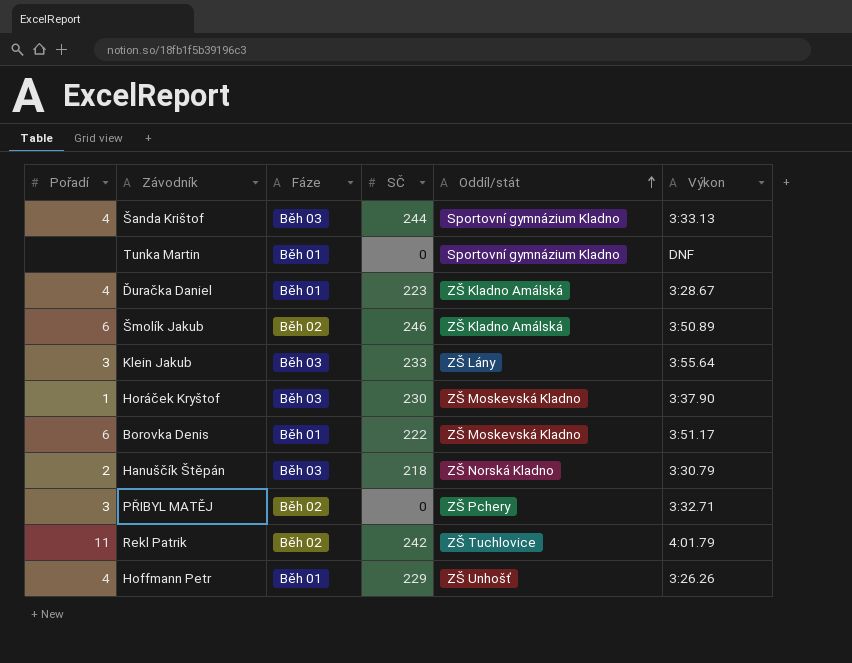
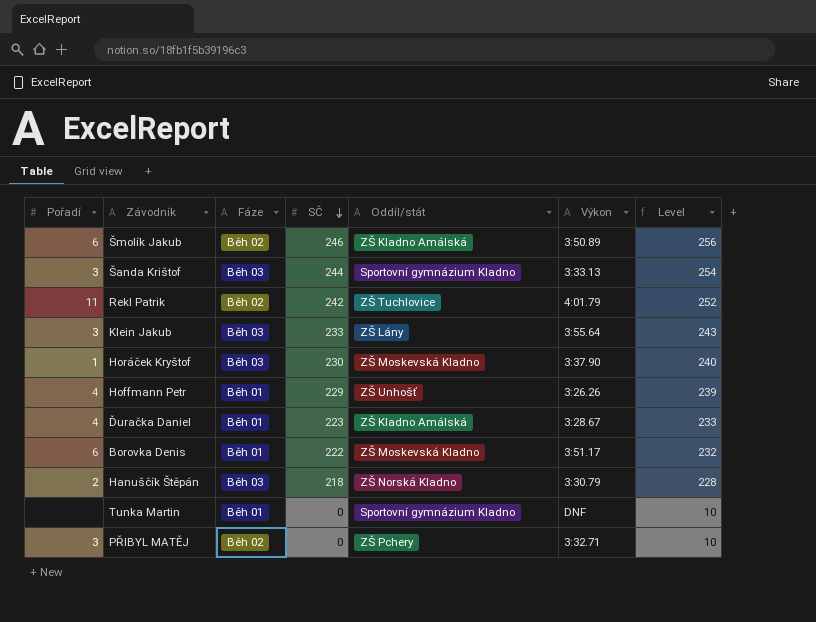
row order: Oddíl/stát ascending -> SČ descending
column Level | formula: none -> [SČ] + 10
Šanda Krištof | Pořadí: 4 -> 3

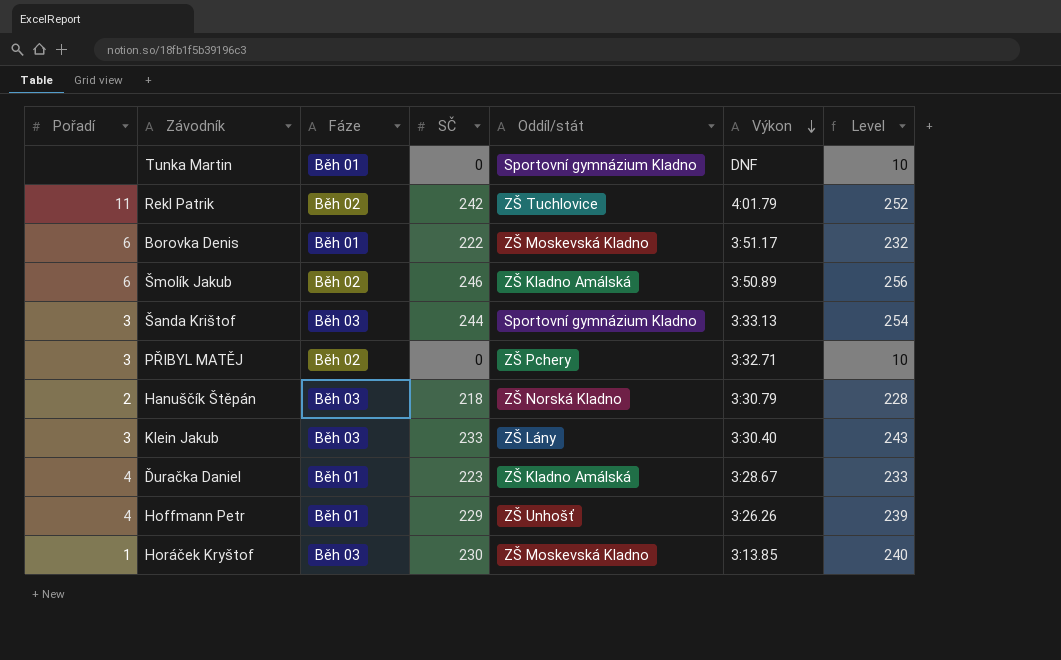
row order: SČ descending -> Výkon descending
Klein Jakub | Výkon: 3:55.64 -> 3:30.40
Horáček Kryštof | Výkon: 3:37.90 -> 3:13.85

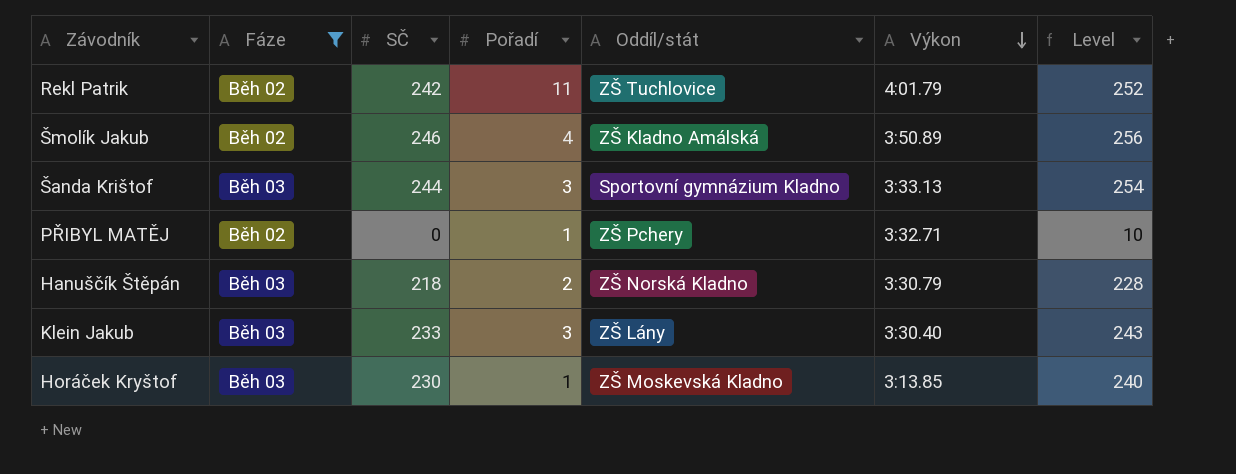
filter: none -> Fáze != Běh 01
column Pořadí | position: 1 -> 4
Šmolík Jakub | Pořadí: 6 -> 4
PŘIBYL MATĚJ | Pořadí: 3 -> 1

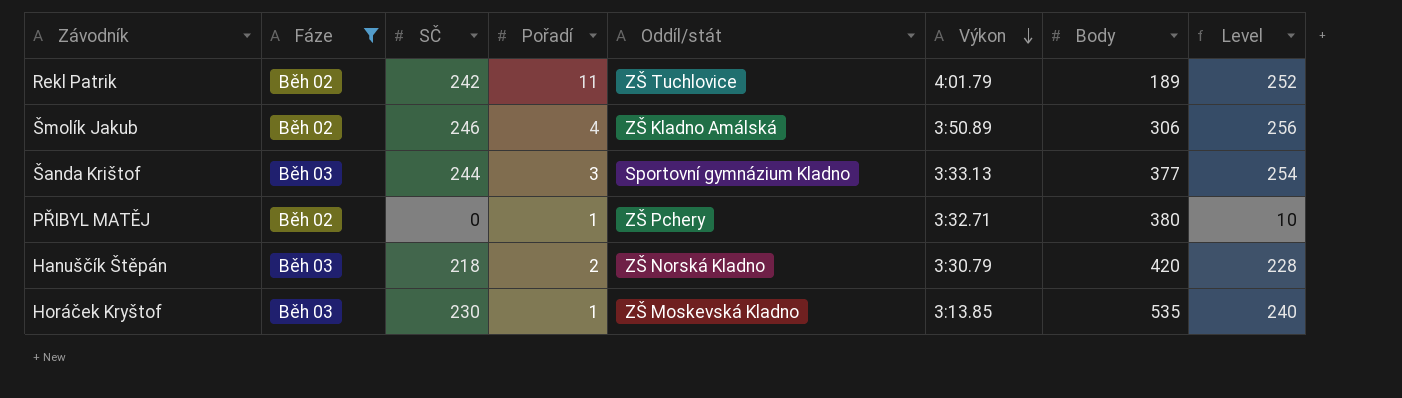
column Body | position: none -> 7
row Klein Jakub: Běh 03 | 233 | 3 | ZŠ Lány | 3:30.40 | 243 -> none

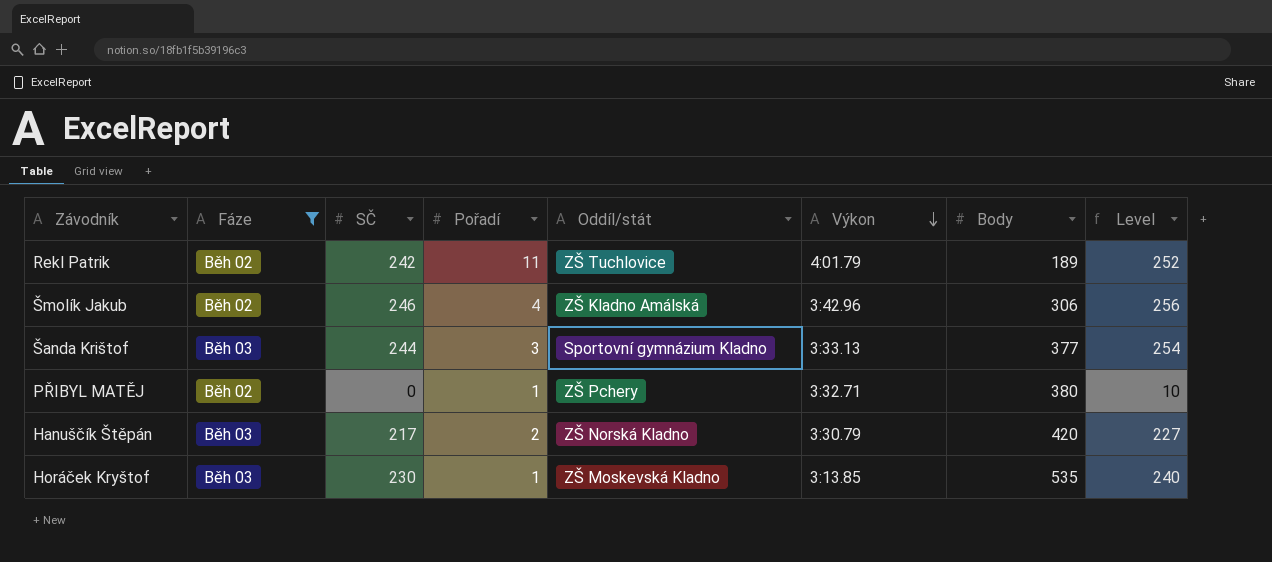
Šmolík Jakub | Výkon: 3:50.89 -> 3:42.96
Hanuščík Štěpán | SČ: 218 -> 217
Hanuščík Štěpán | Level: 228 -> 227

